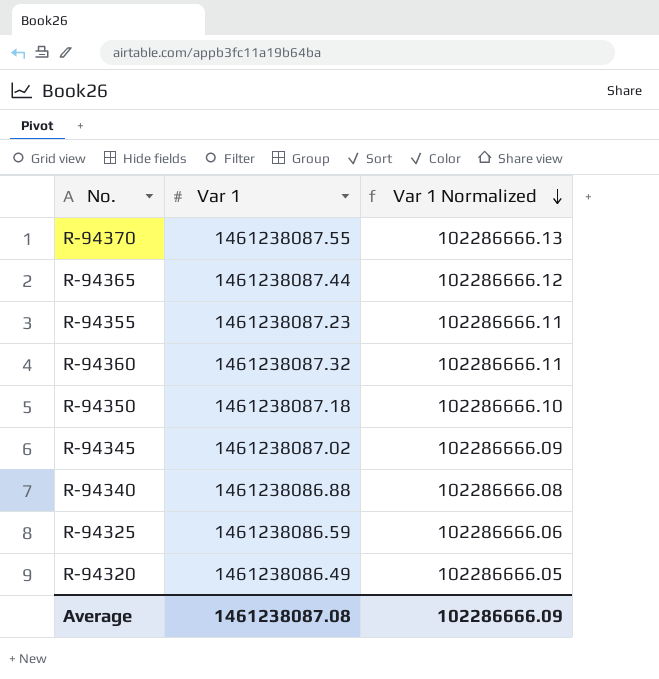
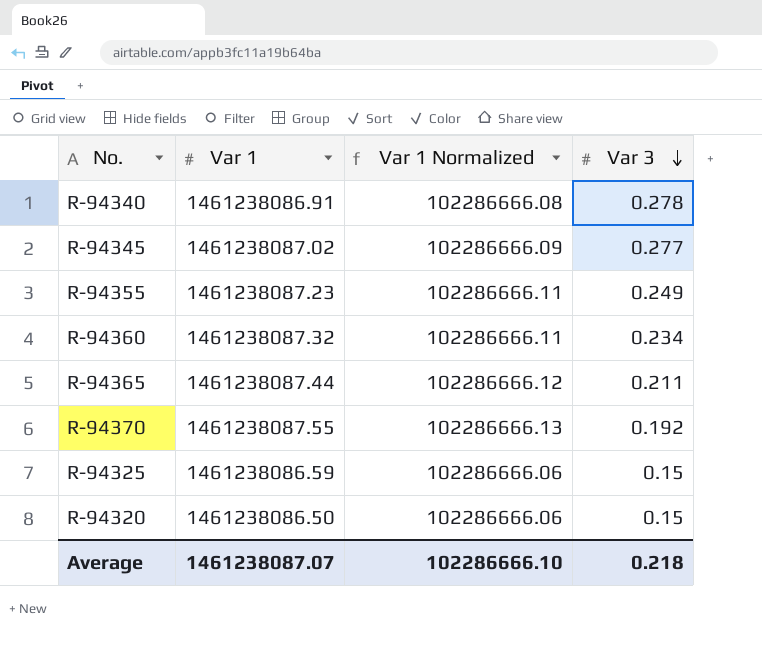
row order: Var 1 Normalized descending -> Var 3 descending
column Var 3 | position: none -> 4
row R-94350: 1461238087.18 | 102286666.10 -> none
R-94340 | Var 1: 1461238086.88 -> 1461238086.91
R-94320 | Var 1: 1461238086.49 -> 1461238086.50
R-94320 | Var 1 Normalized: 102286666.05 -> 102286666.06
Average | Var 1: 1461238087.08 -> 1461238087.07
Average | Var 1 Normalized: 102286666.09 -> 102286666.10

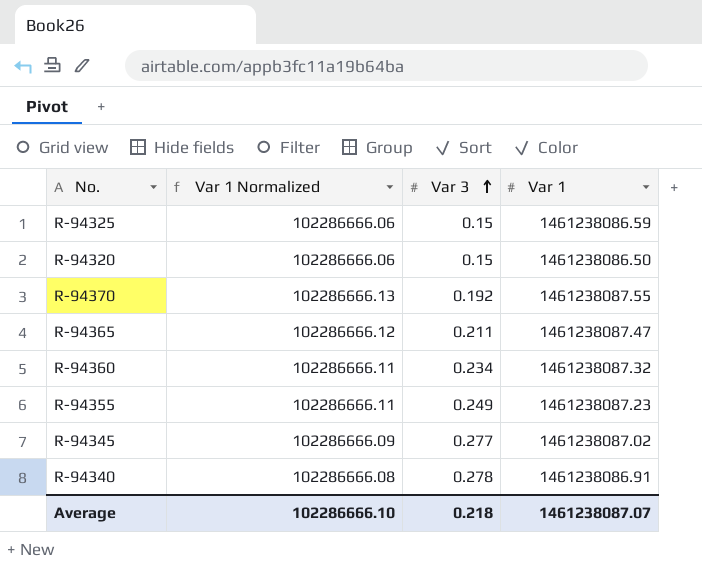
row order: Var 3 descending -> Var 3 ascending
column Var 1 | position: 2 -> 4
R-94365 | Var 1: 1461238087.44 -> 1461238087.47

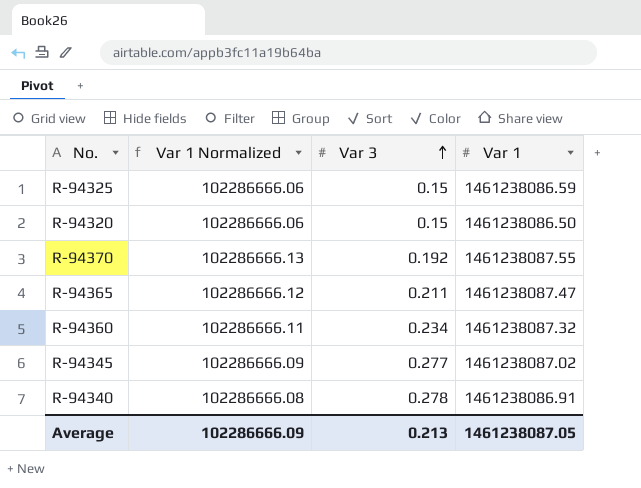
row R-94355: 102286666.11 | 0.249 | 1461238087.23 -> none
Average | Var 1 Normalized: 102286666.10 -> 102286666.09
Average | Var 3: 0.218 -> 0.213
Average | Var 1: 1461238087.07 -> 1461238087.05

